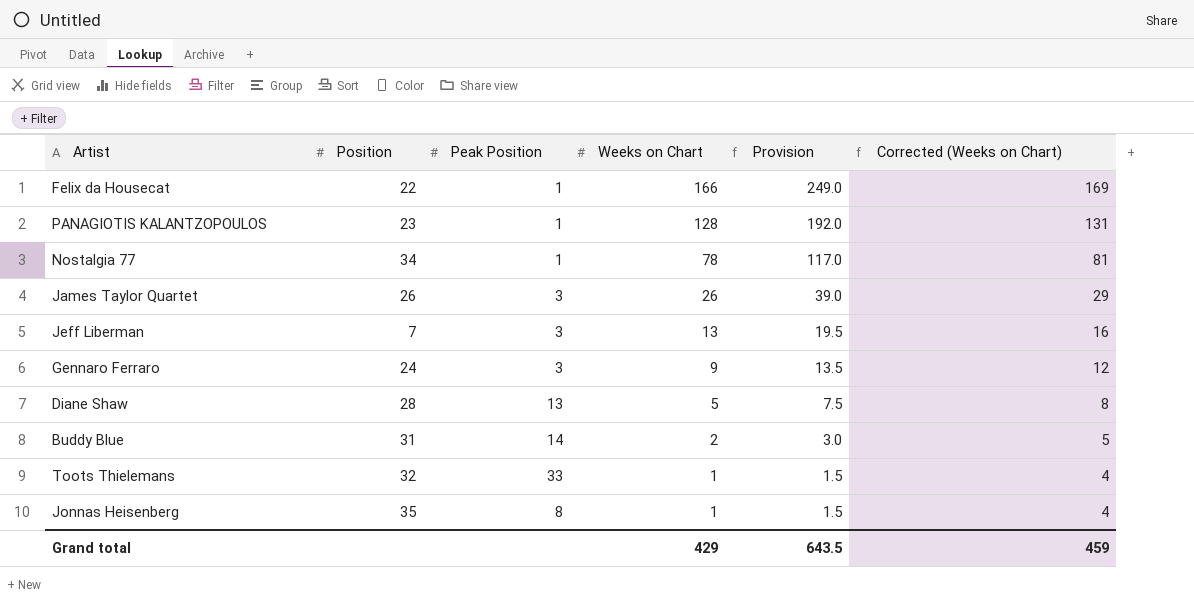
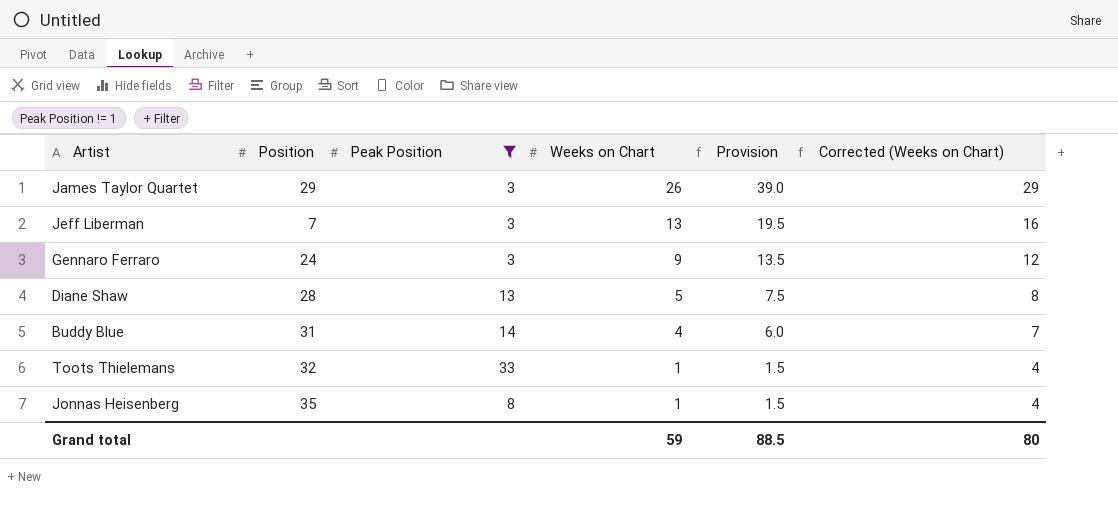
filter: none -> Peak Position != 1
James Taylor Quartet | Position: 26 -> 29
Buddy Blue | Weeks on Chart: 2 -> 4
Buddy Blue | Provision: 3.0 -> 6.0
Buddy Blue | Corrected (Weeks on Chart): 5 -> 7
Grand total | Weeks on Chart: 429 -> 59
Grand total | Provision: 643.5 -> 88.5
Grand total | Corrected (Weeks on Chart): 459 -> 80

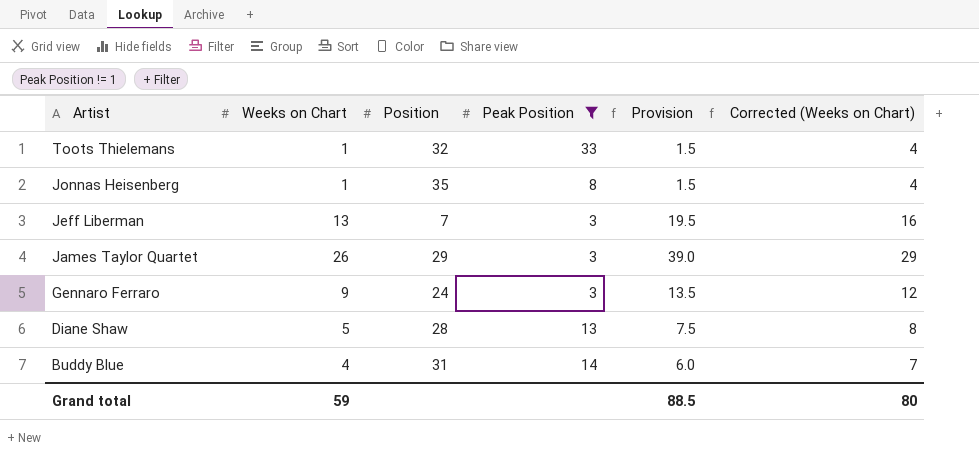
row order: Weeks on Chart descending -> Artist descending
column Weeks on Chart | position: 4 -> 2

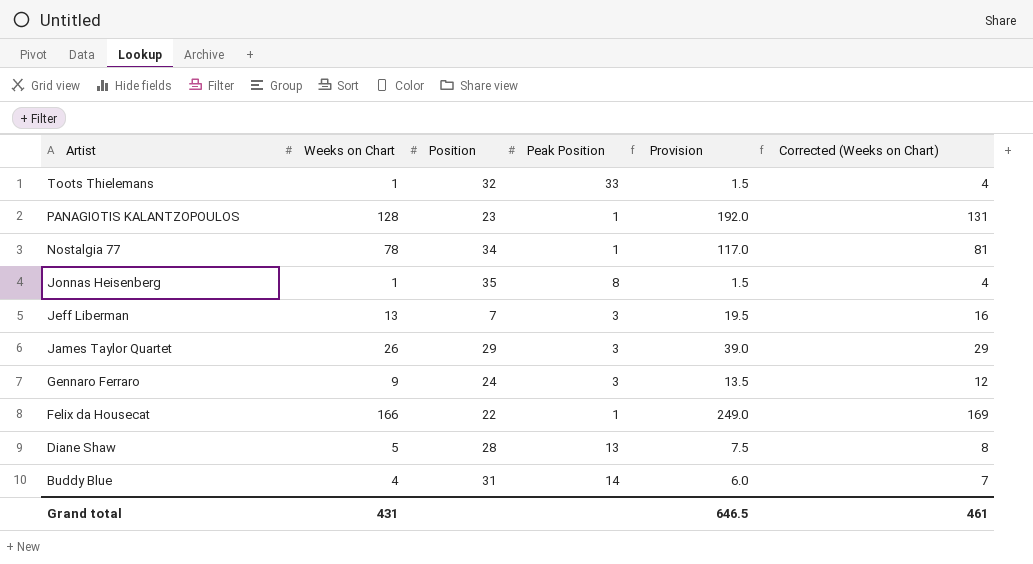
filter: Peak Position != 1 -> none
Grand total | Weeks on Chart: 59 -> 431
Grand total | Provision: 88.5 -> 646.5
Grand total | Corrected (Weeks on Chart): 80 -> 461

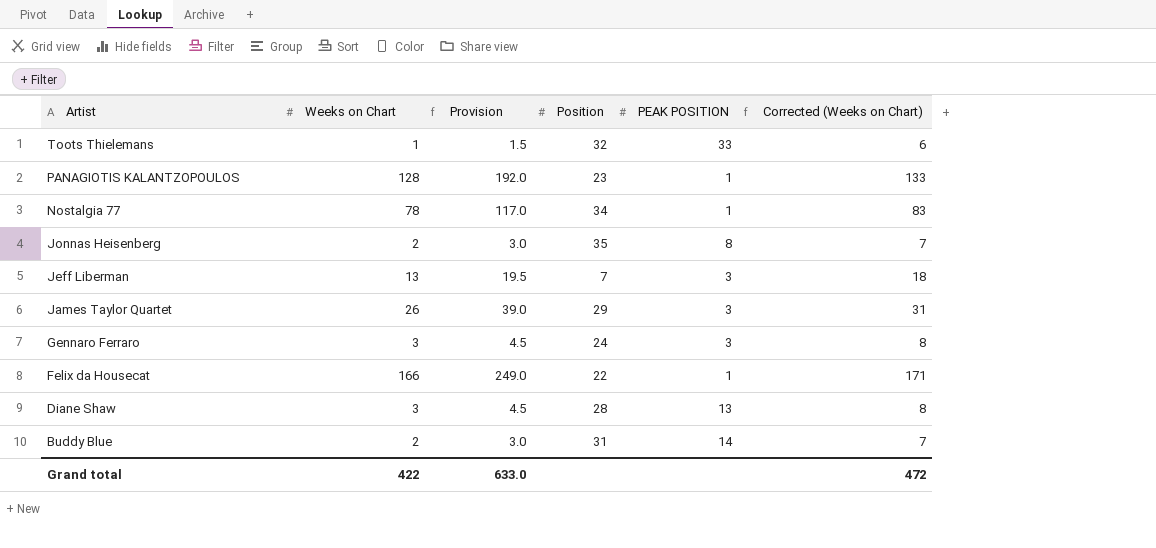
column Provision | position: 5 -> 3
column name: Peak Position -> PEAK POSITION
column Corrected (Weeks on Chart) | formula: [Weeks on Chart] + 3 -> [Weeks on Chart] + 5
Jonnas Heisenberg | Weeks on Chart: 1 -> 2
Jonnas Heisenberg | Provision: 1.5 -> 3.0
Gennaro Ferraro | Weeks on Chart: 9 -> 3
Gennaro Ferraro | Provision: 13.5 -> 4.5
Diane Shaw | Weeks on Chart: 5 -> 3
Diane Shaw | Provision: 7.5 -> 4.5
Buddy Blue | Weeks on Chart: 4 -> 2
Buddy Blue | Provision: 6.0 -> 3.0
Grand total | Weeks on Chart: 431 -> 422
Grand total | Provision: 646.5 -> 633.0
Grand total | Corrected (Weeks on Chart): 461 -> 472

